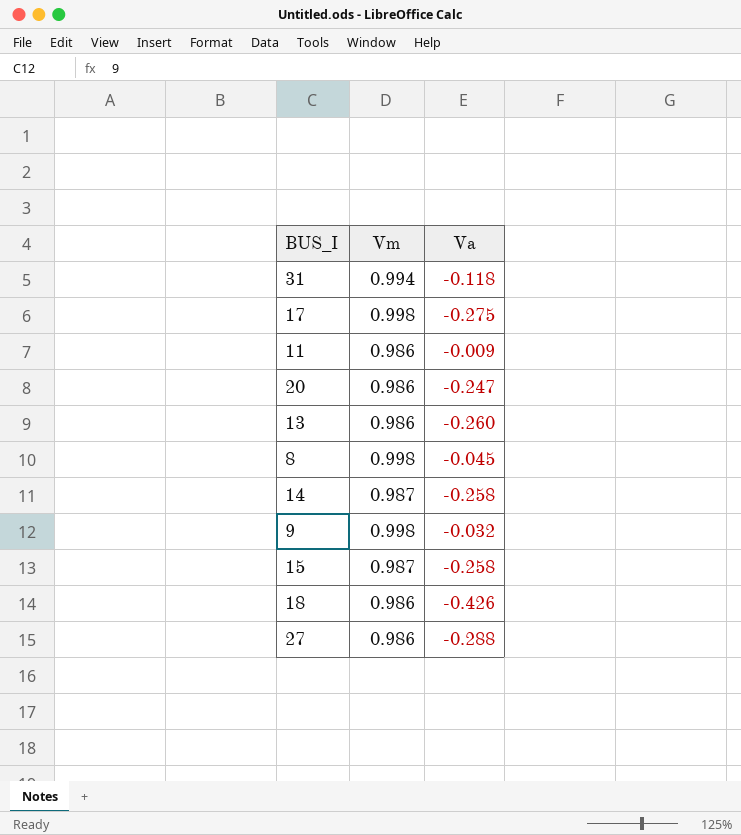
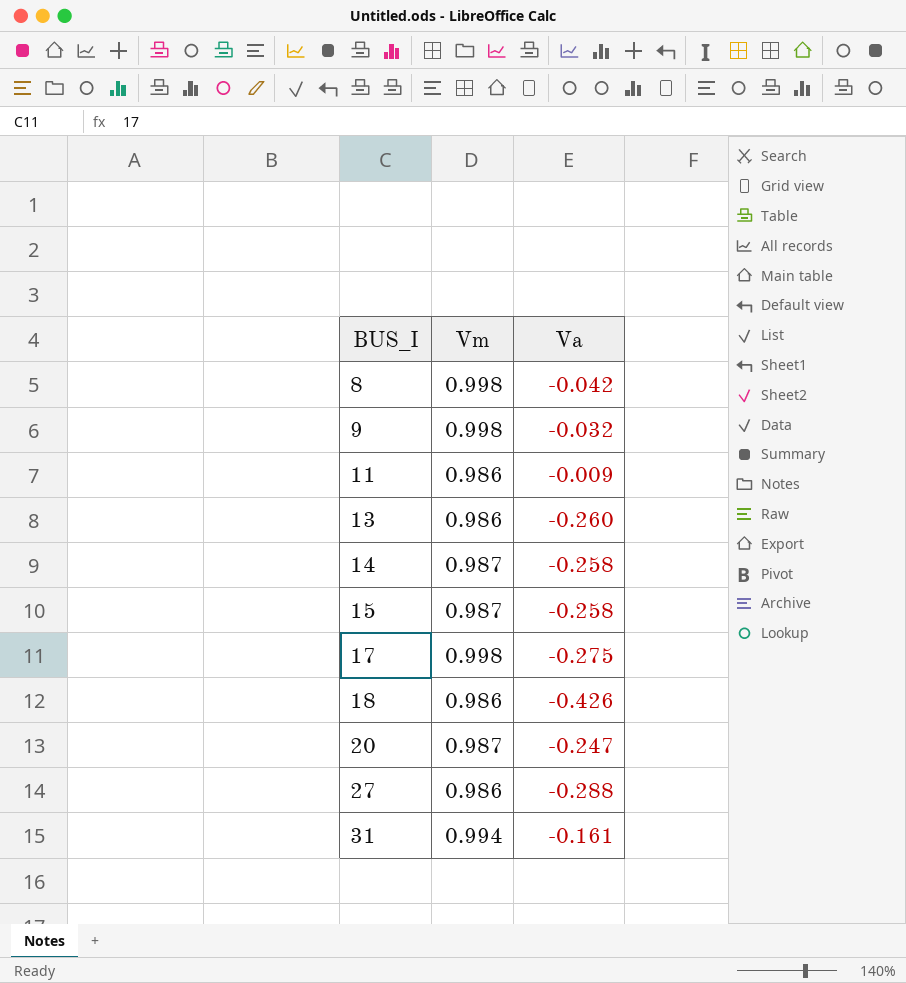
row order: none -> BUS_I ascending
8 | Va: -0.045 -> -0.042
20 | Vm: 0.986 -> 0.987
31 | Va: -0.118 -> -0.161

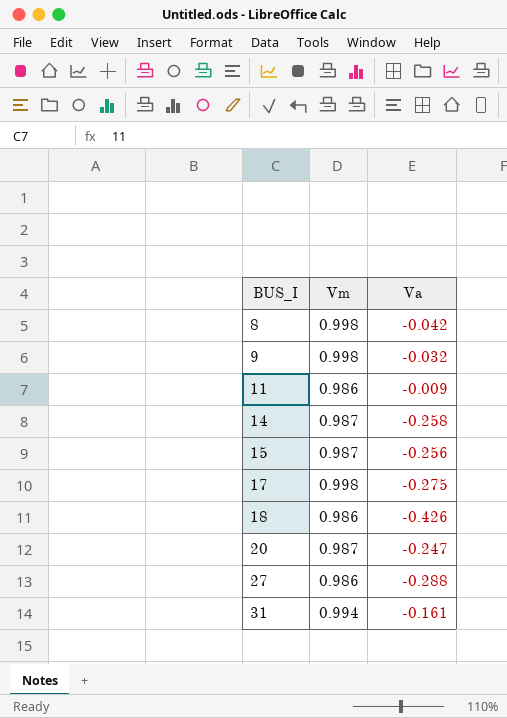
row 13: 0.986 | -0.260 -> none
15 | Va: -0.258 -> -0.256

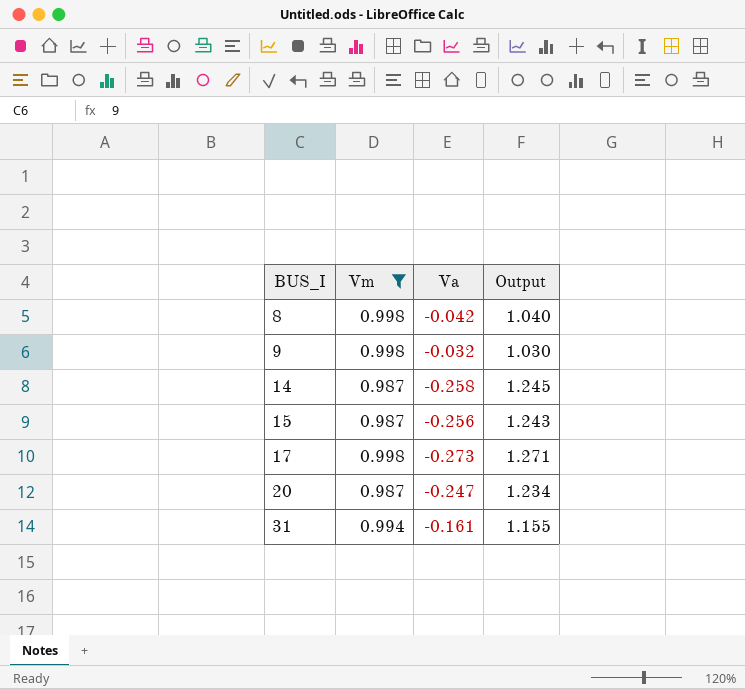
filter: none -> Vm != 0.986
column Output | formula: none -> [Vm] - [Va]
17 | Va: -0.275 -> -0.273

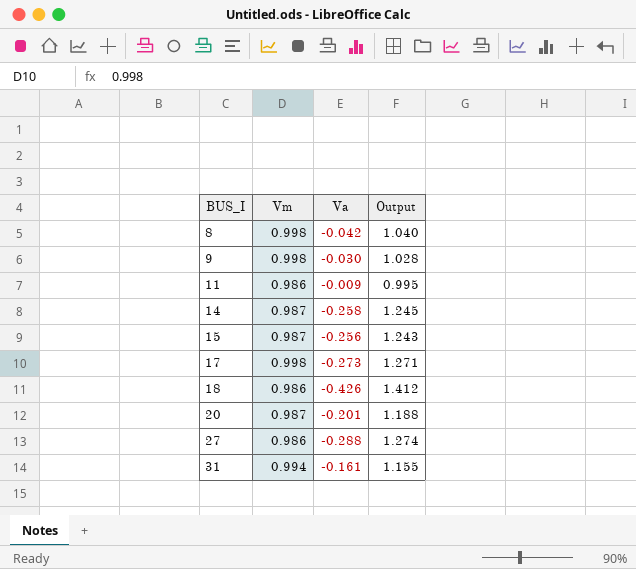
filter: Vm != 0.986 -> none
9 | Va: -0.032 -> -0.030
9 | Output: 1.030 -> 1.028
20 | Va: -0.247 -> -0.201
20 | Output: 1.234 -> 1.188

